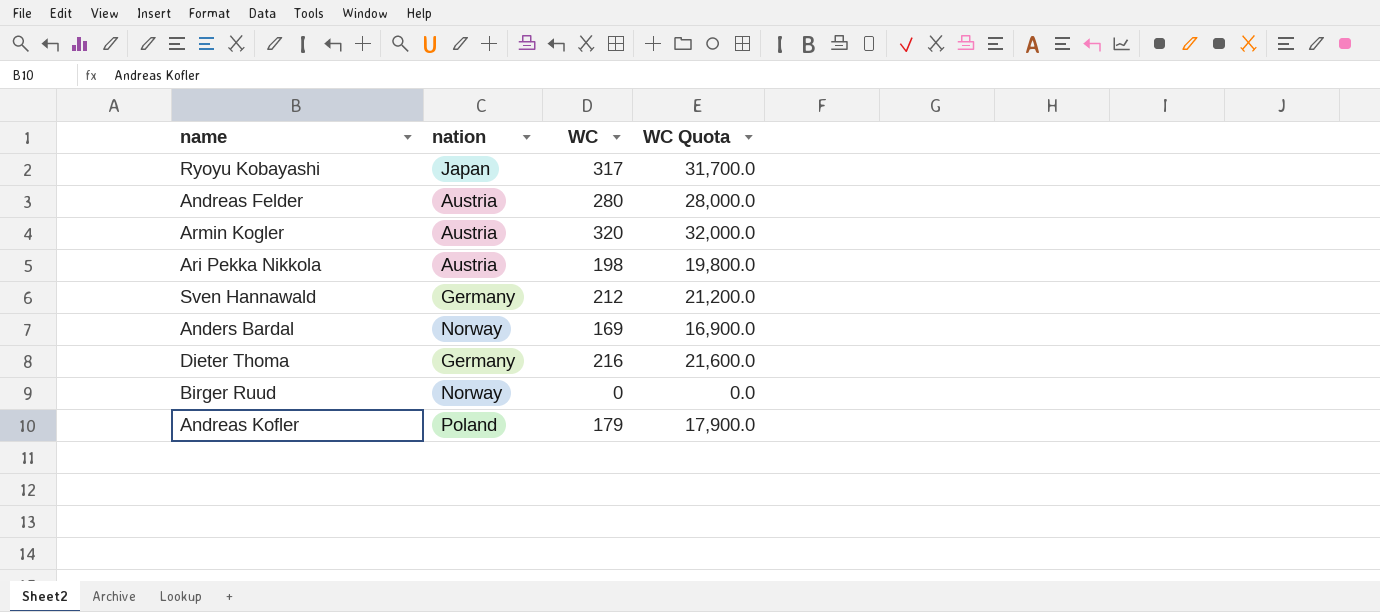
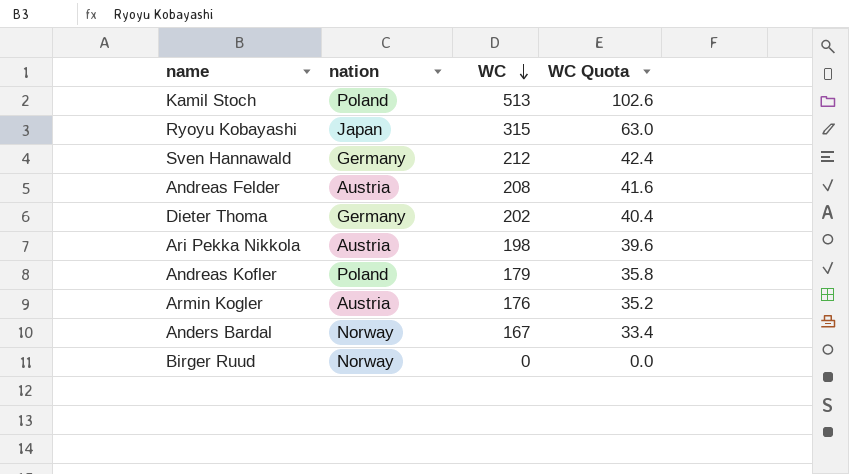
row order: none -> WC descending
column WC Quota | formula: [WC] * 100 -> [WC] * 0.2
row Kamil Stoch: none -> Poland | 513 | 102.6
Ryoyu Kobayashi | WC: 317 -> 315
Andreas Felder | WC: 280 -> 208
Dieter Thoma | WC: 216 -> 202
Armin Kogler | WC: 320 -> 176
Anders Bardal | WC: 169 -> 167

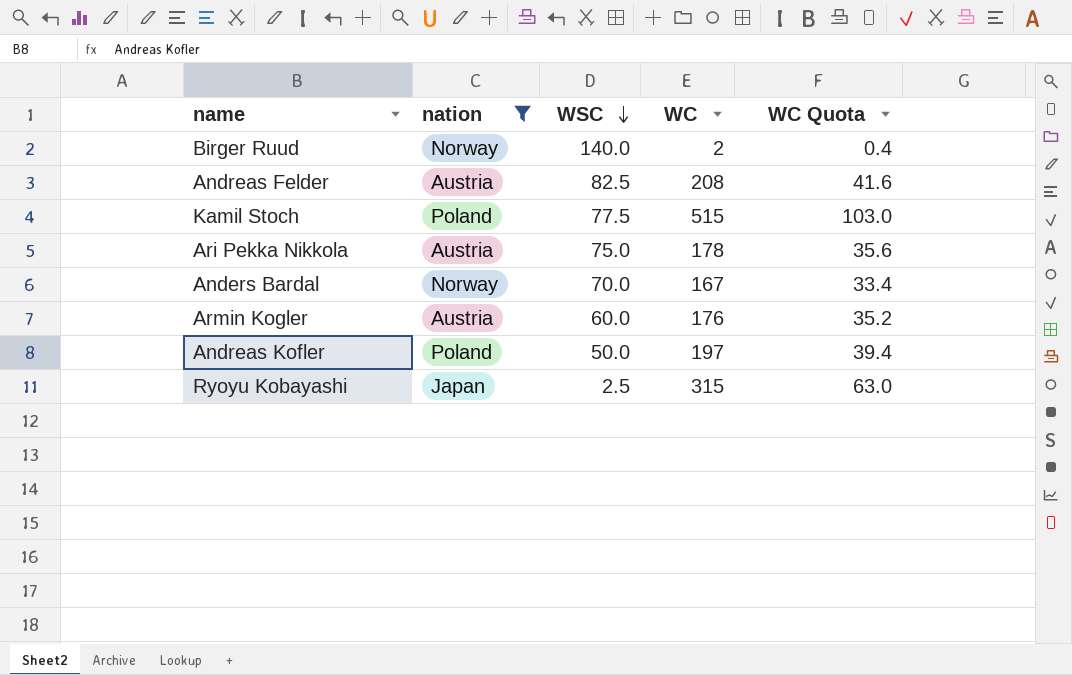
filter: none -> nation != Germany
row order: WC descending -> WSC descending
column WSC | position: none -> 3
Birger Ruud | WC: 0 -> 2
Birger Ruud | WC Quota: 0.0 -> 0.4
Kamil Stoch | WC: 513 -> 515
Kamil Stoch | WC Quota: 102.6 -> 103.0
Ari Pekka Nikkola | WC: 198 -> 178
Ari Pekka Nikkola | WC Quota: 39.6 -> 35.6
Andreas Kofler | WC: 179 -> 197
Andreas Kofler | WC Quota: 35.8 -> 39.4

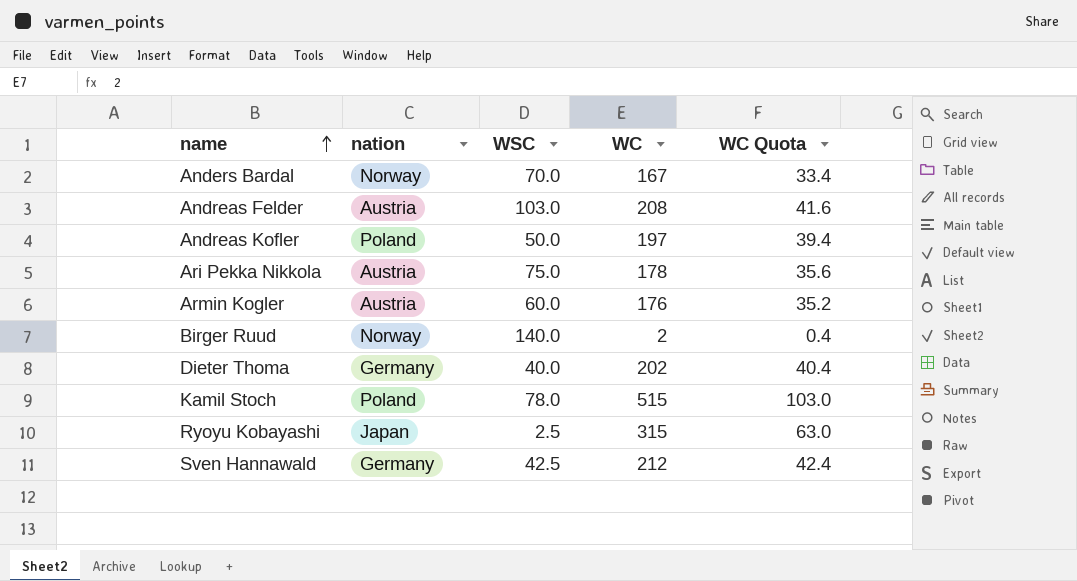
filter: nation != Germany -> none
row order: WSC descending -> name ascending
Andreas Felder | WSC: 82.5 -> 103.0
Kamil Stoch | WSC: 77.5 -> 78.0

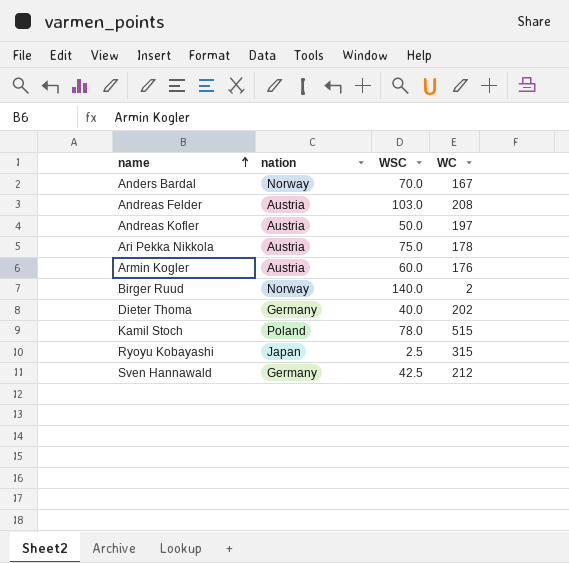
column WC Quota | formula: [WC] * 0.2 -> none
Andreas Kofler | nation: Poland -> Austria

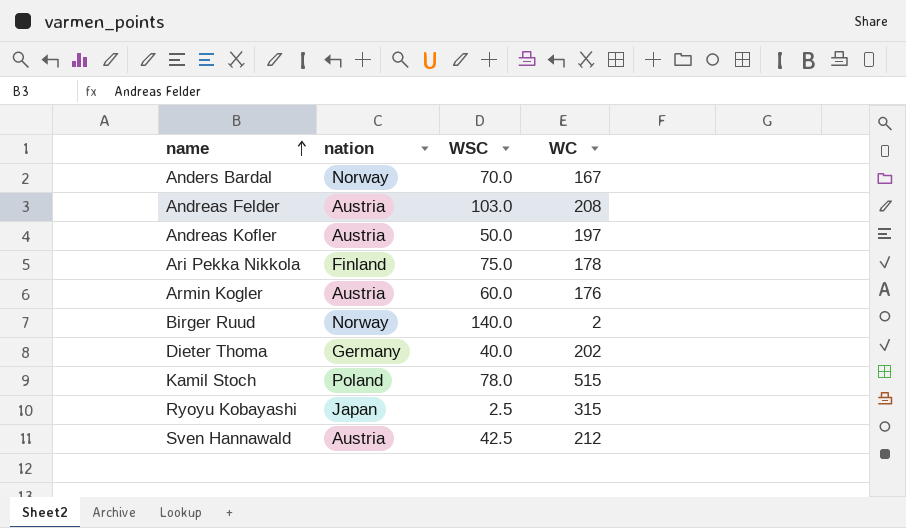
Ari Pekka Nikkola | nation: Austria -> Finland
Sven Hannawald | nation: Germany -> Austria

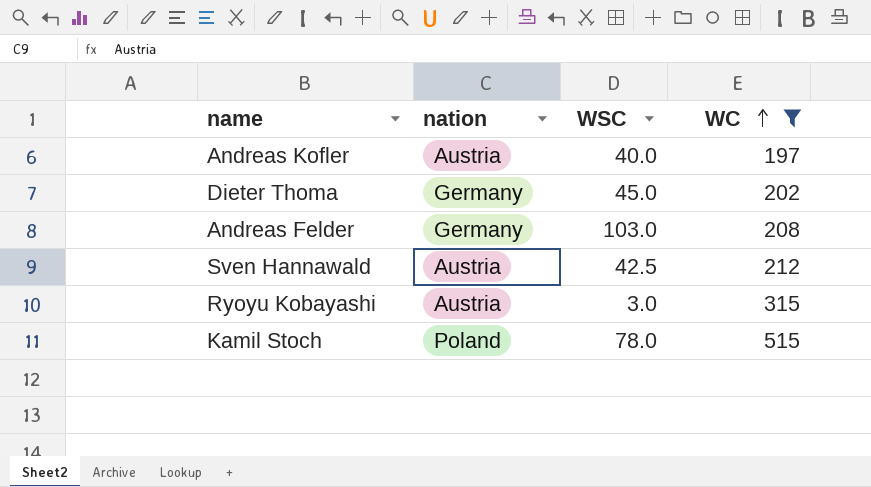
filter: none -> WC >= 197
row order: name ascending -> WC ascending
Andreas Kofler | WSC: 50.0 -> 40.0
Dieter Thoma | WSC: 40.0 -> 45.0
Andreas Felder | nation: Austria -> Germany
Ryoyu Kobayashi | nation: Japan -> Austria
Ryoyu Kobayashi | WSC: 2.5 -> 3.0

